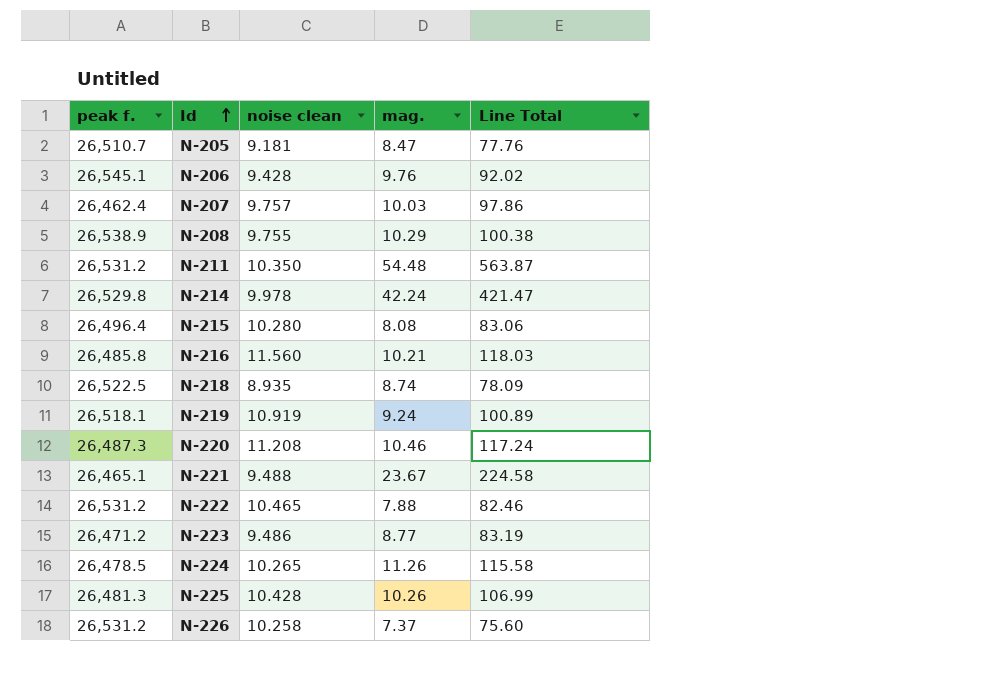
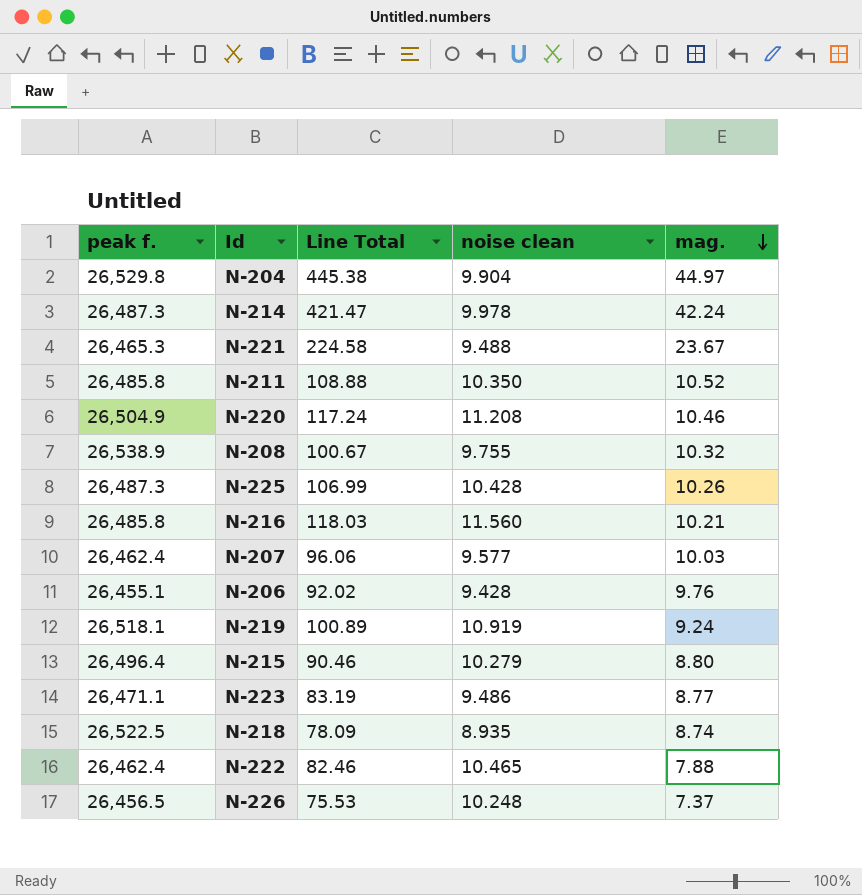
row order: Id ascending -> mag. descending
column Line Total | position: 5 -> 3
row N-205: 26,510.7 | 9.181 | 8.47 | 77.76 -> none
row N-224: 26,478.5 | 10.265 | 11.26 | 115.58 -> none
row N-204: none -> 26,529.8 | 445.38 | 9.904 | 44.97
N-214 | peak f.: 26,529.8 -> 26,487.3
N-221 | peak f.: 26,465.1 -> 26,465.3
N-211 | peak f.: 26,531.2 -> 26,485.8
N-211 | Line Total: 563.87 -> 108.88
N-211 | mag.: 54.48 -> 10.52
N-220 | peak f.: 26,487.3 -> 26,504.9
N-208 | Line Total: 100.38 -> 100.67
N-208 | mag.: 10.29 -> 10.32
N-225 | peak f.: 26,481.3 -> 26,487.3
N-207 | Line Total: 97.86 -> 96.06
N-207 | noise clean: 9.757 -> 9.577
N-206 | peak f.: 26,545.1 -> 26,455.1
N-215 | Line Total: 83.06 -> 90.46
N-215 | noise clean: 10.280 -> 10.279
N-215 | mag.: 8.08 -> 8.80
N-223 | peak f.: 26,471.2 -> 26,471.1
N-222 | peak f.: 26,531.2 -> 26,462.4
N-226 | peak f.: 26,531.2 -> 26,456.5
N-226 | Line Total: 75.60 -> 75.53
N-226 | noise clean: 10.258 -> 10.248

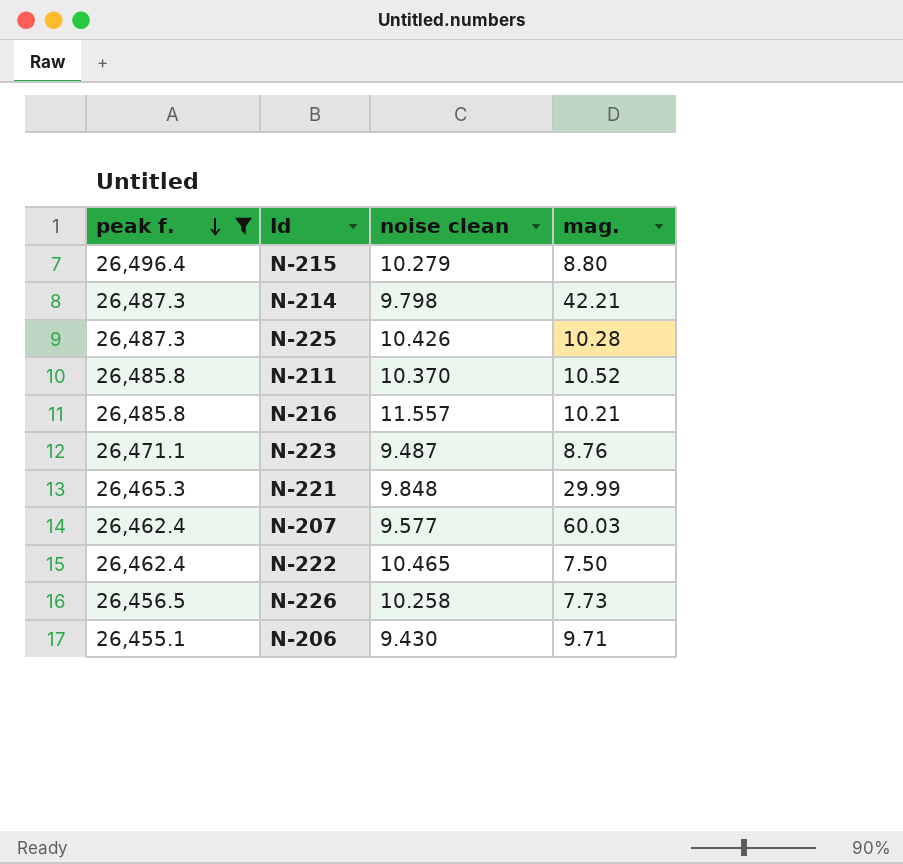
filter: none -> peak f. <= 26,496.4
row order: mag. descending -> peak f. descending
column Line Total | formula: [noise clean] * [mag.] -> none
N-214 | noise clean: 9.978 -> 9.798
N-214 | mag.: 42.24 -> 42.21
N-225 | noise clean: 10.428 -> 10.426
N-225 | mag.: 10.26 -> 10.28
N-211 | noise clean: 10.350 -> 10.370
N-216 | noise clean: 11.560 -> 11.557
N-223 | noise clean: 9.486 -> 9.487
N-223 | mag.: 8.77 -> 8.76
N-221 | noise clean: 9.488 -> 9.848
N-221 | mag.: 23.67 -> 29.99
N-207 | mag.: 10.03 -> 60.03
N-222 | mag.: 7.88 -> 7.50
N-226 | noise clean: 10.248 -> 10.258
N-226 | mag.: 7.37 -> 7.73
N-206 | noise clean: 9.428 -> 9.430
N-206 | mag.: 9.76 -> 9.71

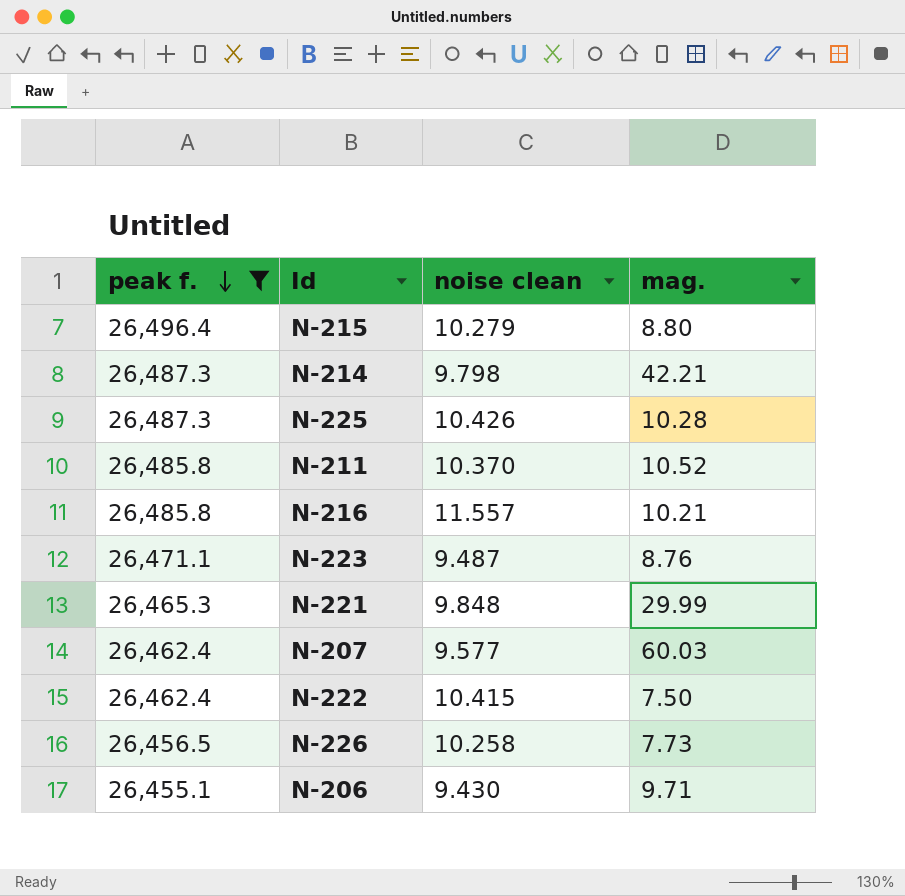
N-222 | noise clean: 10.465 -> 10.415

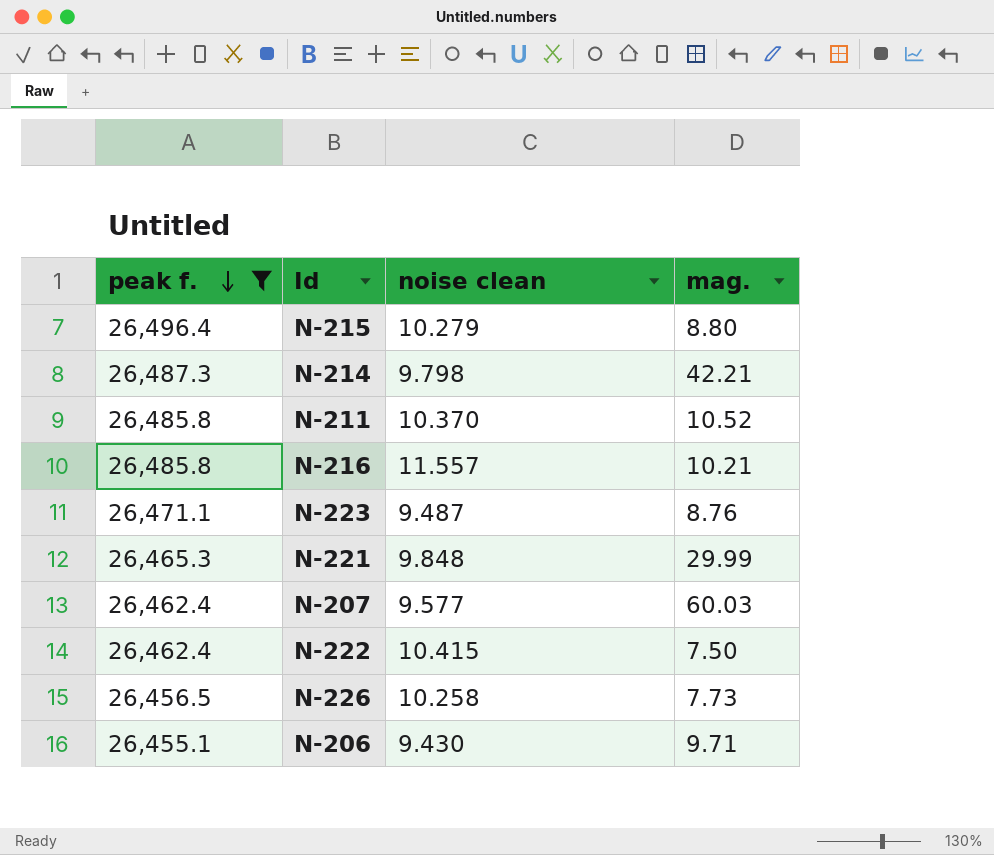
row N-225: 26,487.3 | 10.426 | 10.28 -> none

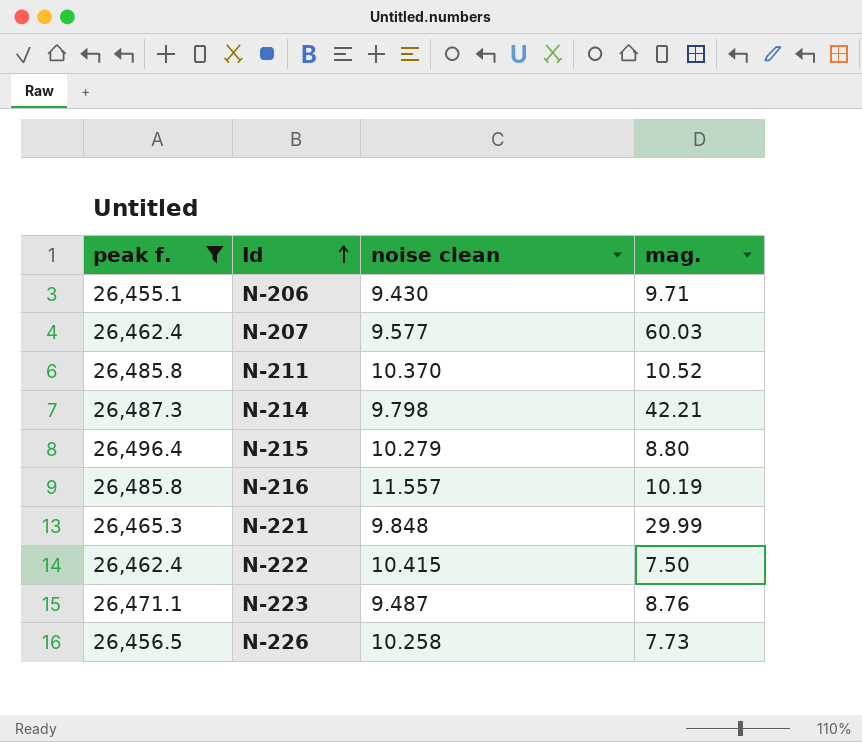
row order: peak f. descending -> Id ascending
N-216 | mag.: 10.21 -> 10.19

